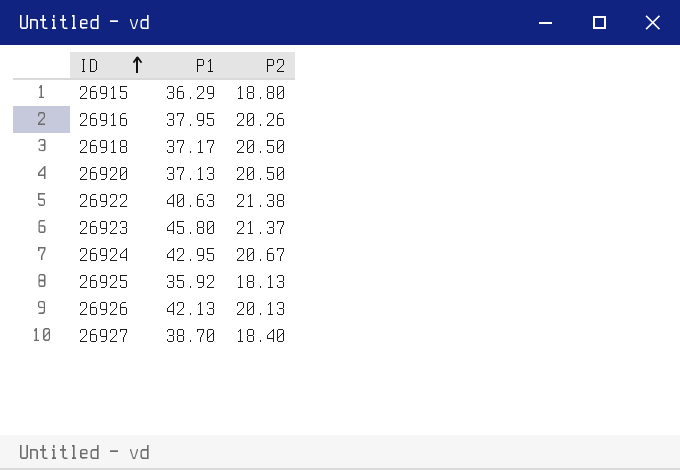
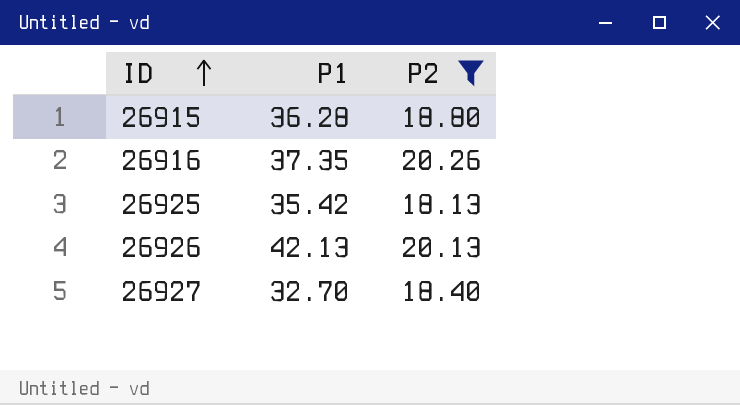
filter: none -> P2 <= 20.26
26915 | P1: 36.29 -> 36.28
26916 | P1: 37.95 -> 37.35
26925 | P1: 35.92 -> 35.42
26927 | P1: 38.70 -> 32.70

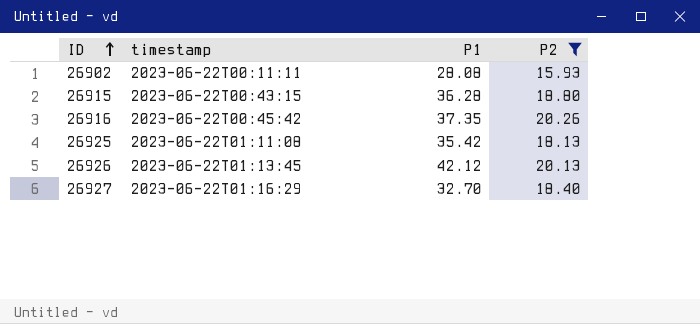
column timestamp | position: none -> 2
row 26902: none -> 2023-06-22T00:11:11 | 28.08 | 15.93
26926 | P1: 42.13 -> 42.12

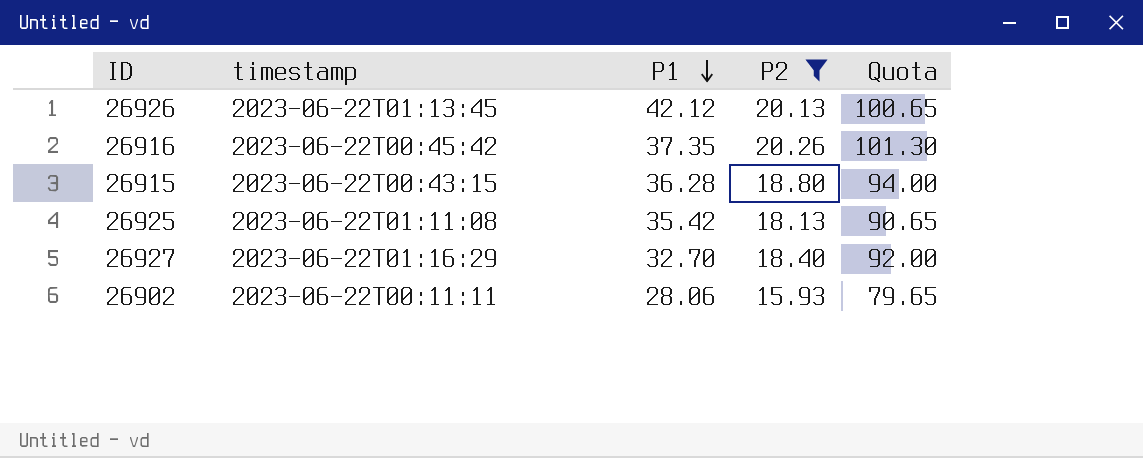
row order: ID ascending -> P1 descending
column Quota | formula: none -> [P2] * 5
26902 | P1: 28.08 -> 28.06

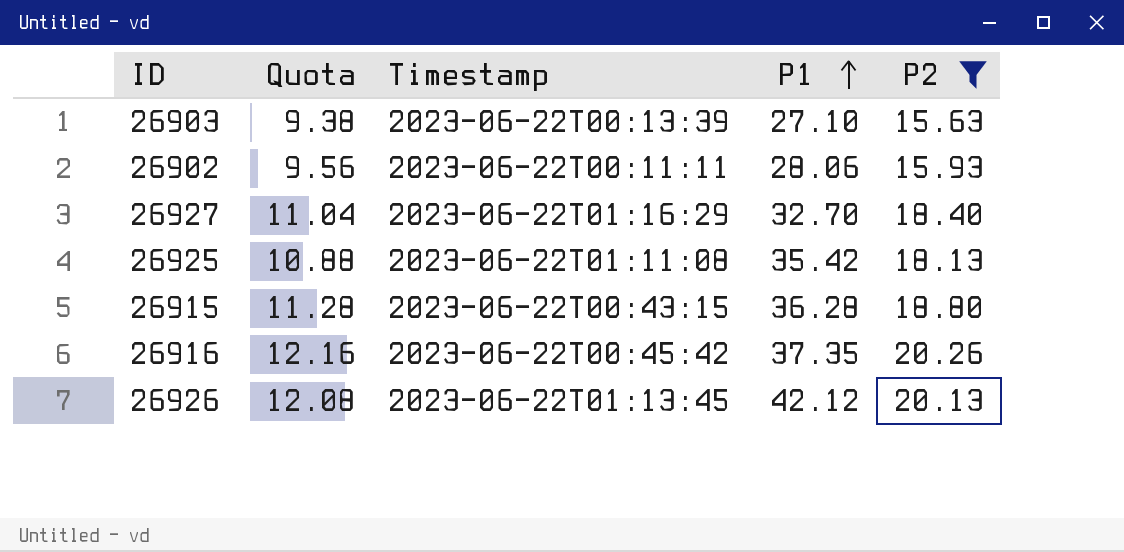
row order: P1 descending -> P1 ascending
column Quota | formula: [P2] * 5 -> [P2] * 0.6
column Quota | position: 5 -> 2
column name: timestamp -> Timestamp
row 26903: none -> 9.38 | 2023-06-22T00:13:39 | 27.10 | 15.63

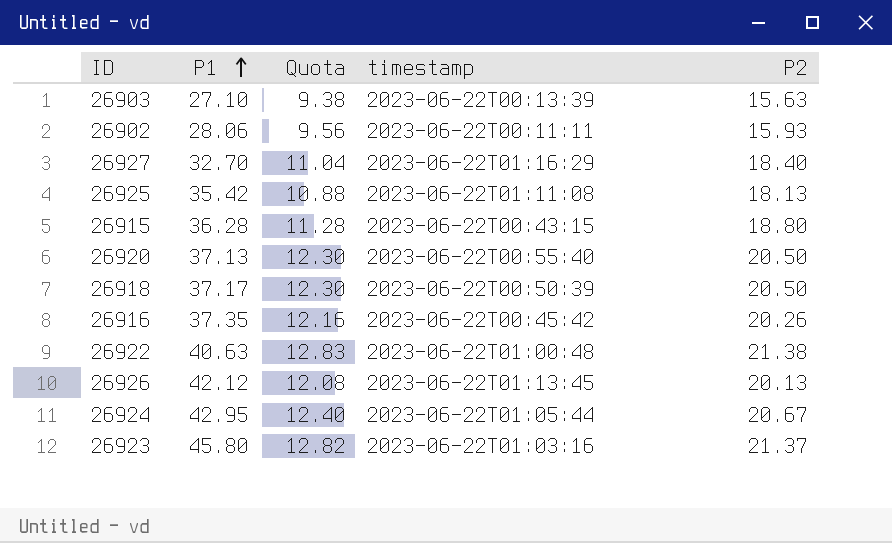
filter: P2 <= 20.26 -> none
column P1 | position: 4 -> 2
column name: Timestamp -> timestamp

